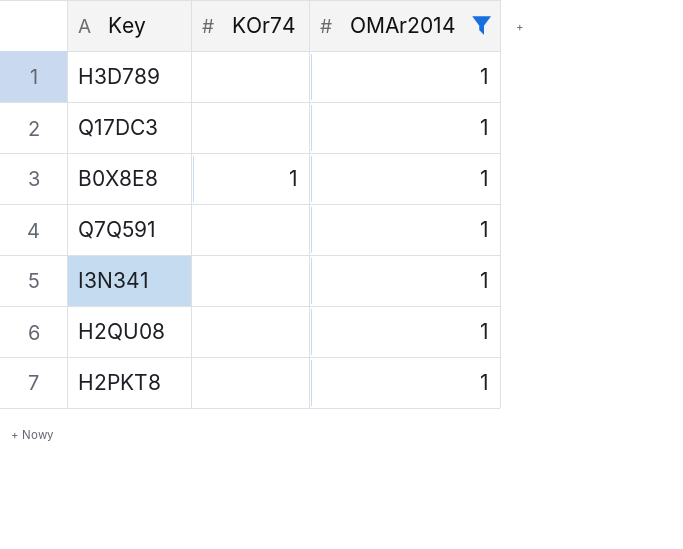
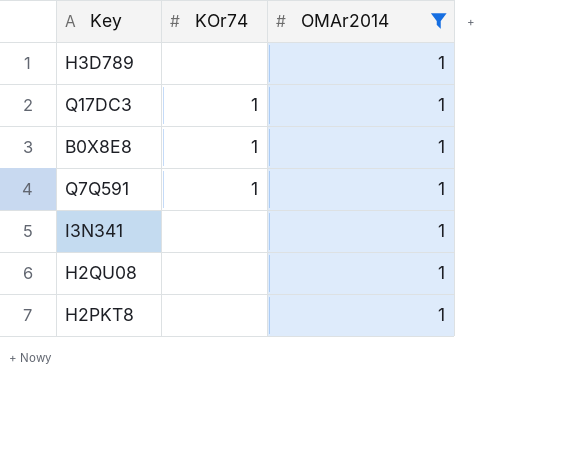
Q17DC3 | KOr74: none -> 1
Q7Q591 | KOr74: none -> 1

